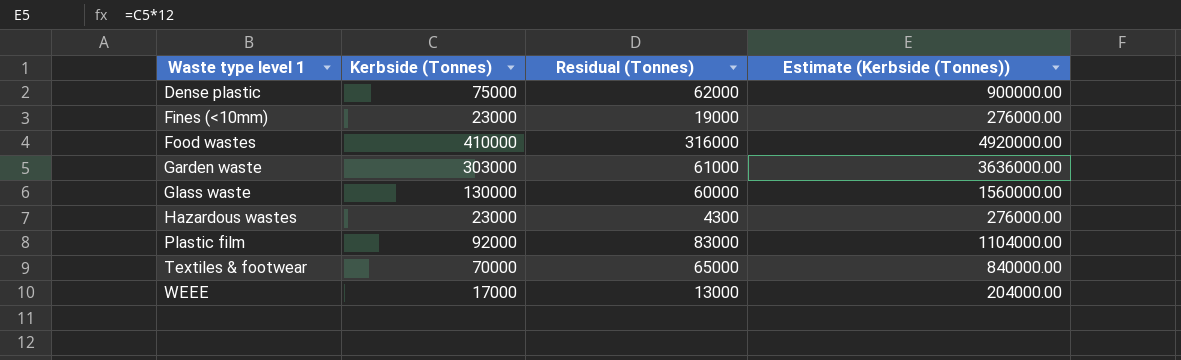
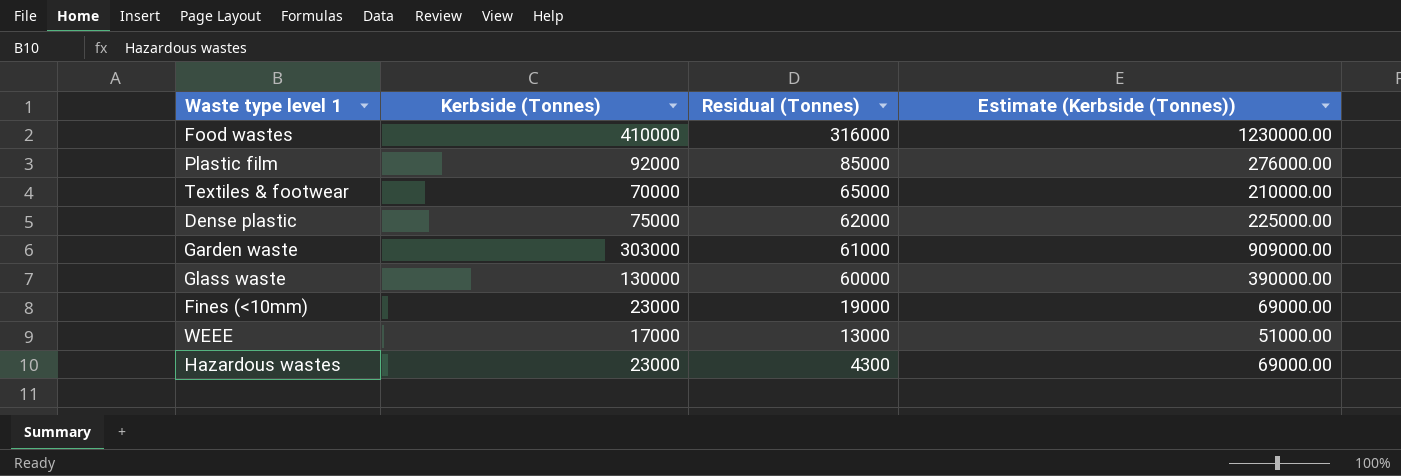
row order: Waste type level 1 ascending -> Residual (Tonnes) descending
column Estimate (Kerbside (Tonnes)) | formula: [Kerbside (Tonnes)] * 12 -> [Kerbside (Tonnes)] * 3
Plastic film | Residual (Tonnes): 83000 -> 85000

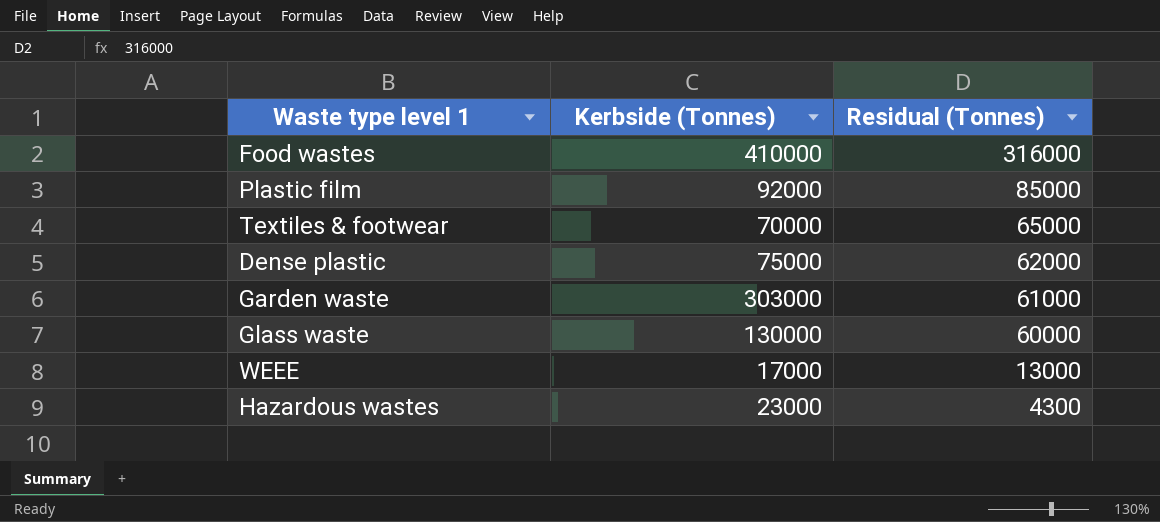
column Estimate (Kerbside (Tonnes)) | formula: [Kerbside (Tonnes)] * 3 -> none
row Fines (<10mm): 23000 | 19000 | 69000.00 -> none

